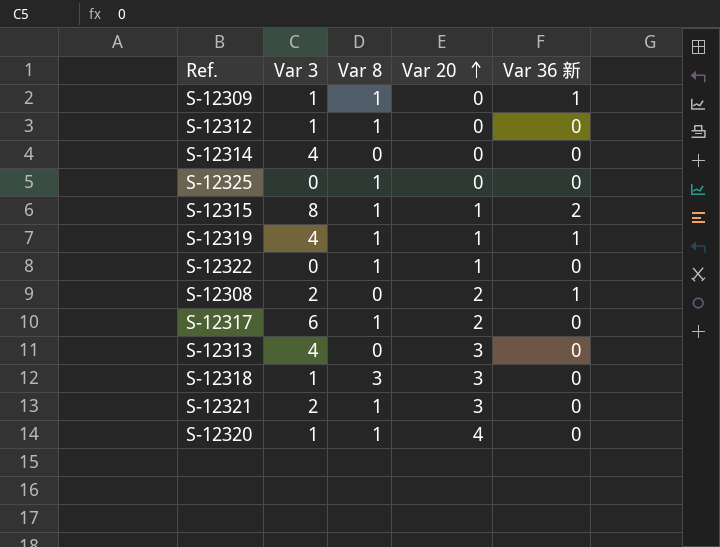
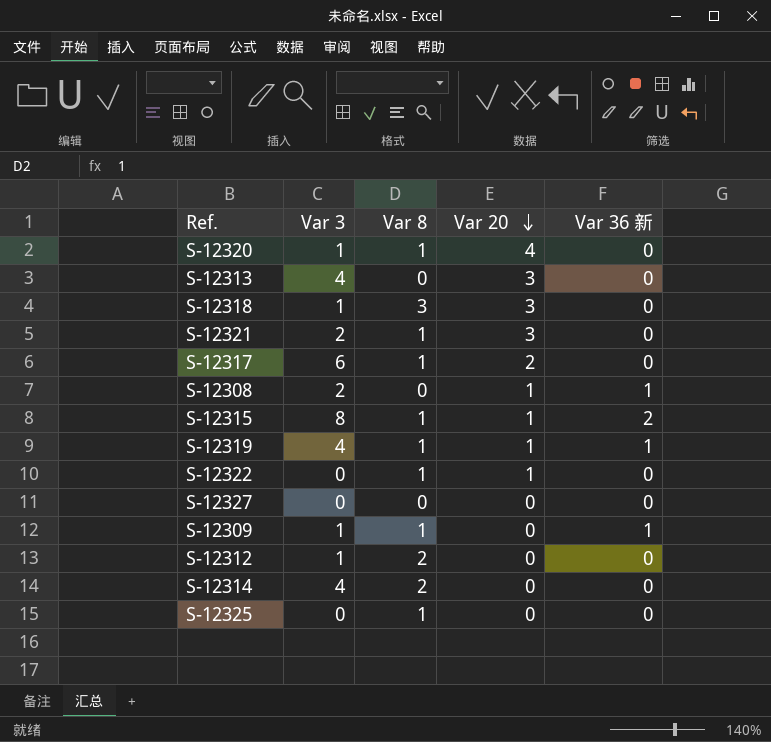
row order: Var 20 ascending -> Var 20 descending
S-12308 | Var 20: 2 -> 1
row S-12327: none -> 0 | 0 | 0 | 0
S-12312 | Var 8: 1 -> 2
S-12314 | Var 8: 0 -> 2

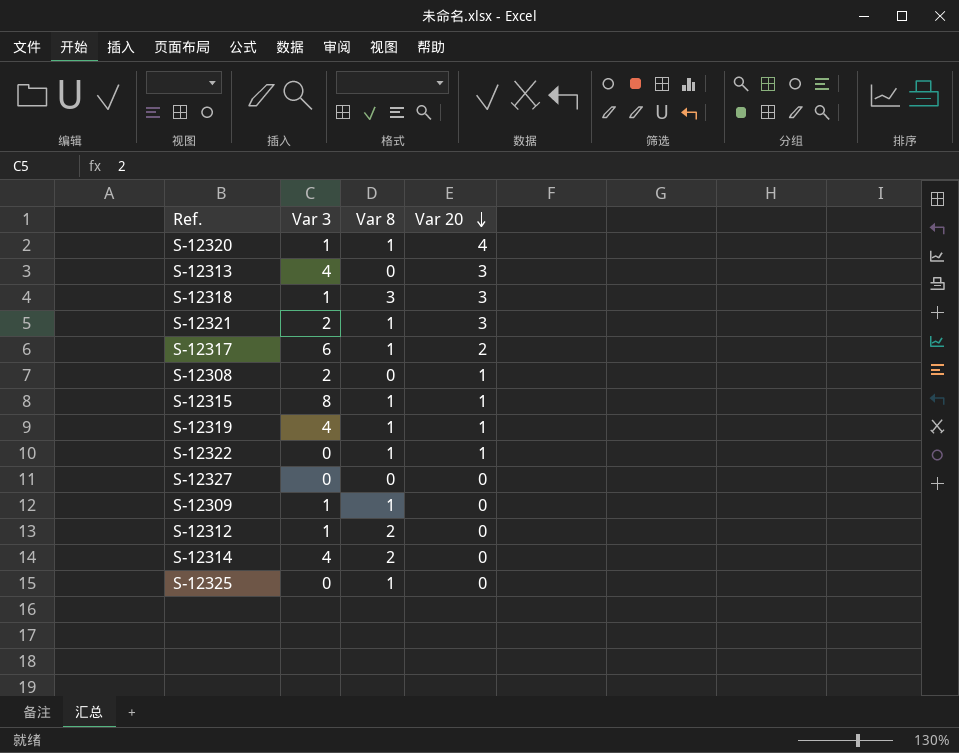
column Var 36 新 | position: 5 -> none

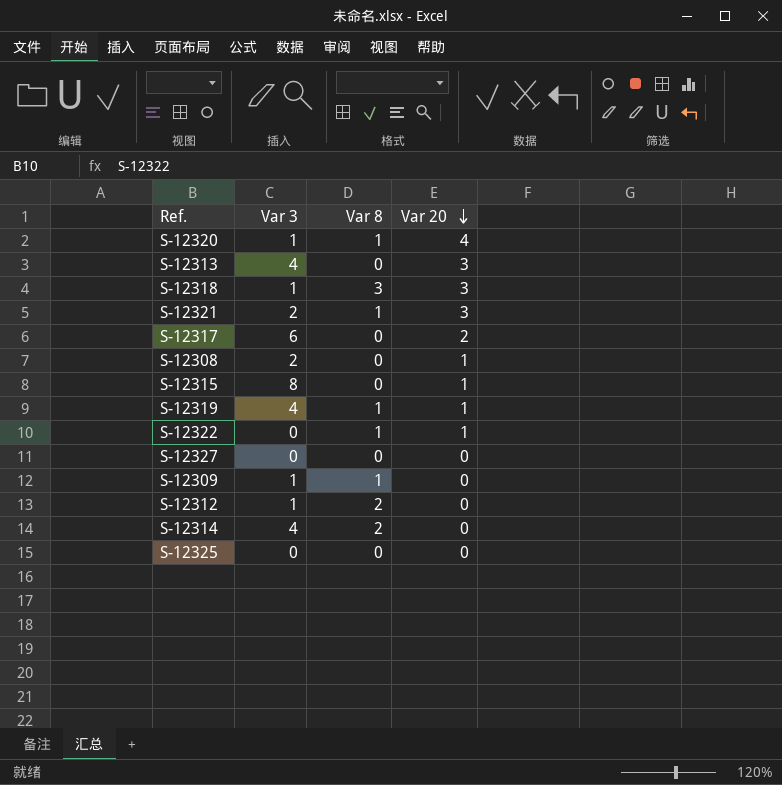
S-12317 | Var 8: 1 -> 0
S-12315 | Var 8: 1 -> 0
S-12325 | Var 8: 1 -> 0

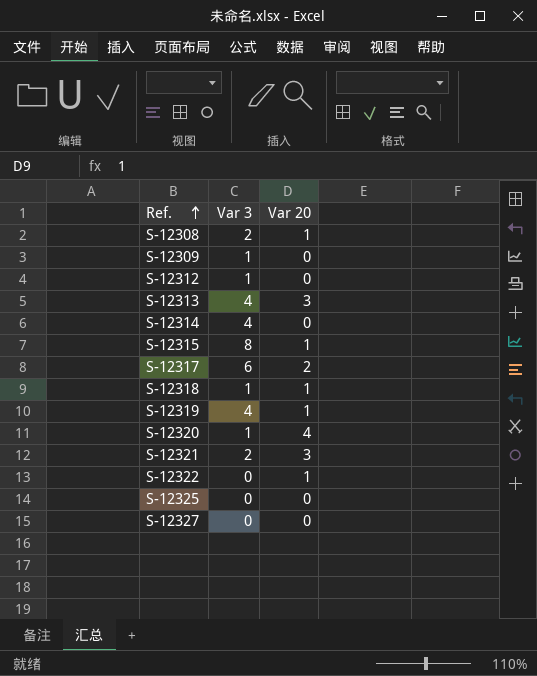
row order: Var 20 descending -> Ref. ascending
column Var 8 | position: 3 -> none
S-12318 | Var 20: 3 -> 1

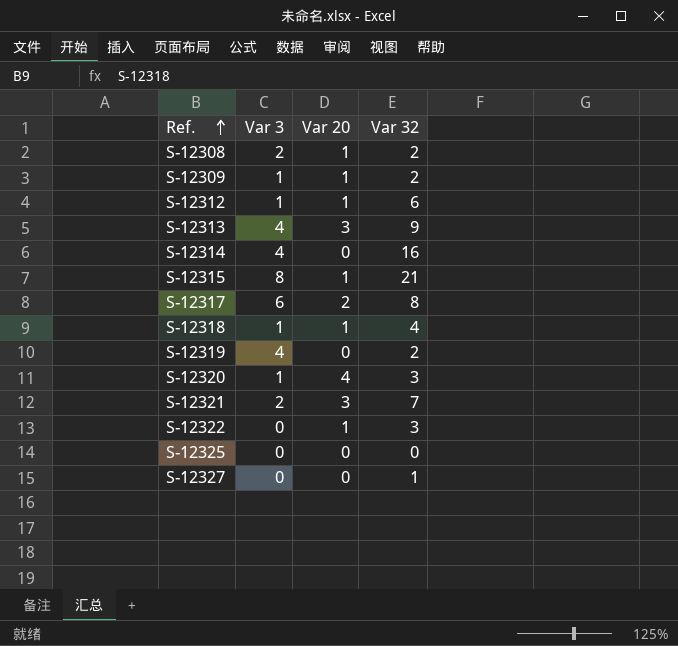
column Var 32 | position: none -> 4
S-12309 | Var 20: 0 -> 1
S-12312 | Var 20: 0 -> 1
S-12319 | Var 20: 1 -> 0

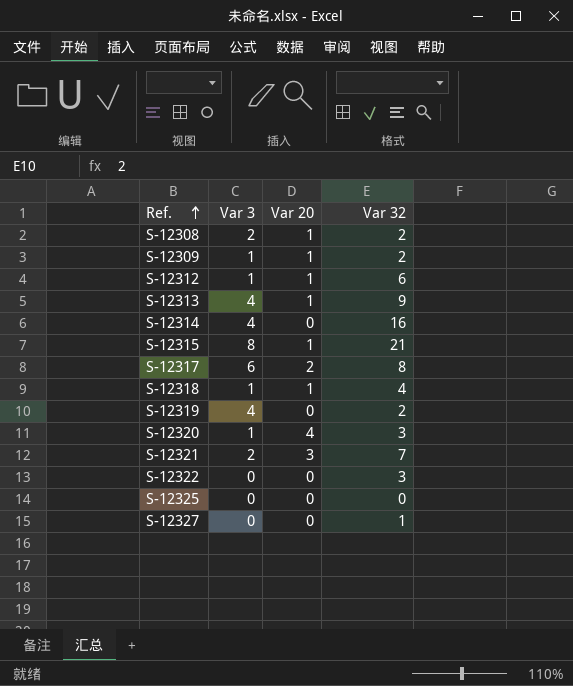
S-12313 | Var 20: 3 -> 1
S-12322 | Var 20: 1 -> 0

